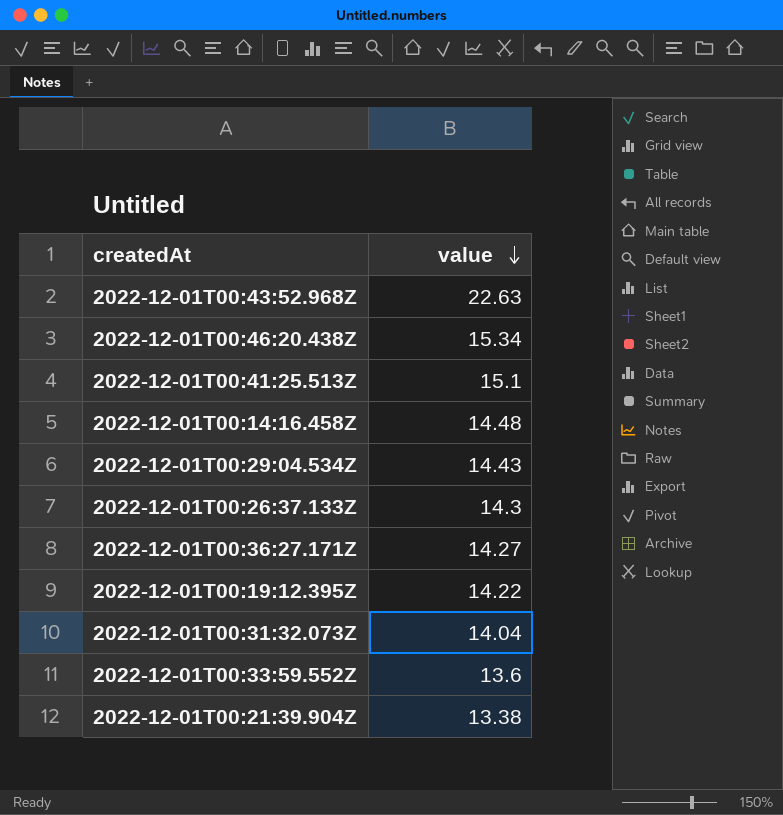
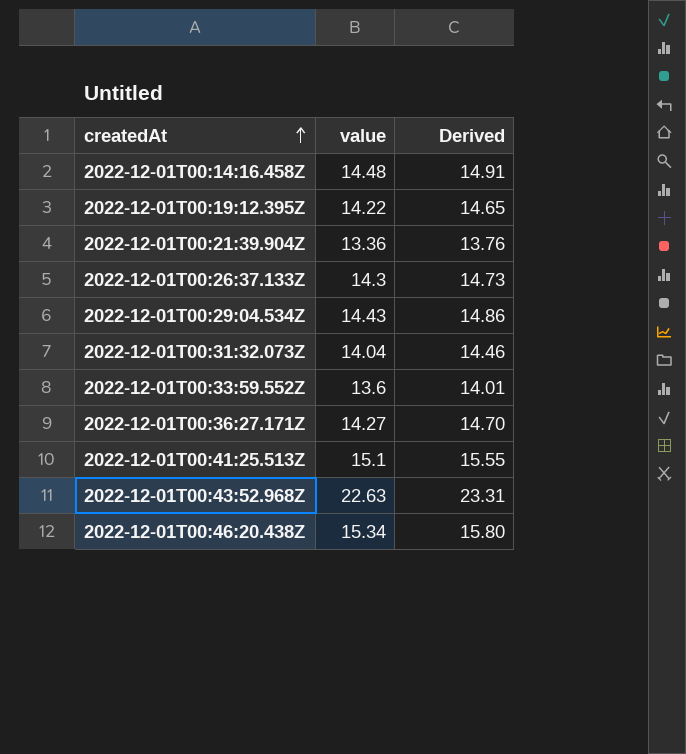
row order: value descending -> createdAt ascending
column Derived | formula: none -> [value] * 1.03
2022-12-01T00:21:39.904Z | value: 13.38 -> 13.36

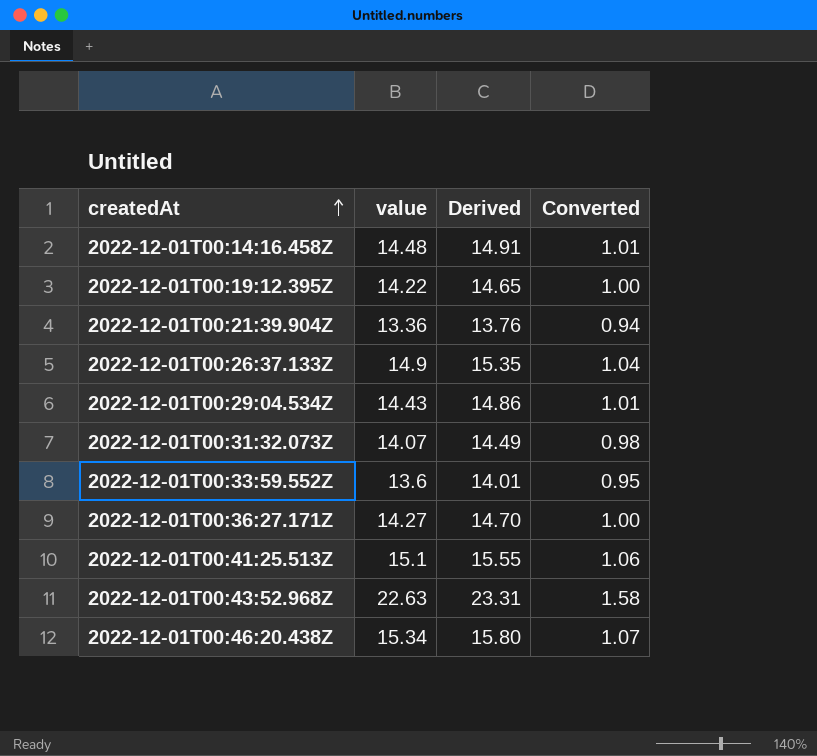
column Converted | formula: none -> [value] * 0.07
2022-12-01T00:26:37.133Z | value: 14.3 -> 14.9
2022-12-01T00:26:37.133Z | Derived: 14.73 -> 15.35
2022-12-01T00:31:32.073Z | value: 14.04 -> 14.07
2022-12-01T00:31:32.073Z | Derived: 14.46 -> 14.49

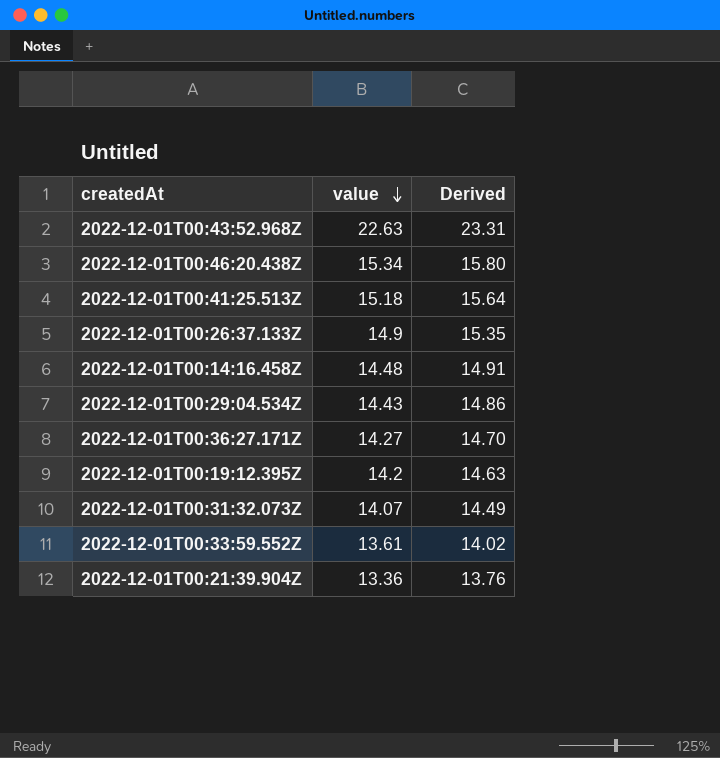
row order: createdAt ascending -> value descending
column Converted | formula: [value] * 0.07 -> none
2022-12-01T00:41:25.513Z | value: 15.1 -> 15.18
2022-12-01T00:41:25.513Z | Derived: 15.55 -> 15.64
2022-12-01T00:19:12.395Z | value: 14.22 -> 14.2
2022-12-01T00:19:12.395Z | Derived: 14.65 -> 14.63
2022-12-01T00:33:59.552Z | value: 13.6 -> 13.61
2022-12-01T00:33:59.552Z | Derived: 14.01 -> 14.02

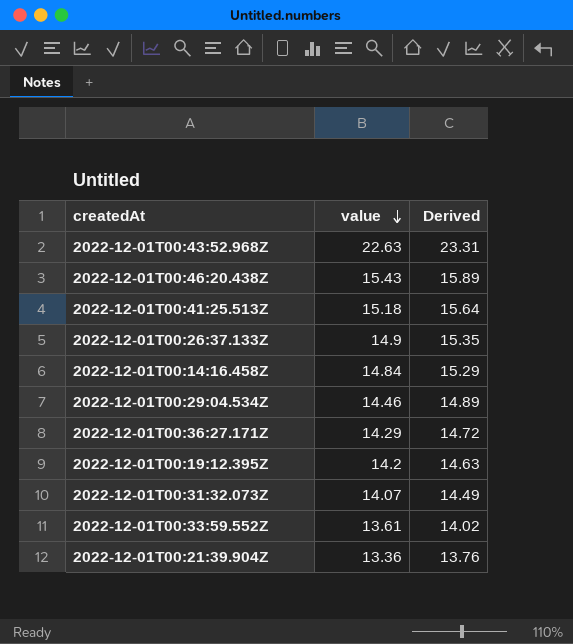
2022-12-01T00:46:20.438Z | value: 15.34 -> 15.43
2022-12-01T00:46:20.438Z | Derived: 15.80 -> 15.89
2022-12-01T00:14:16.458Z | value: 14.48 -> 14.84
2022-12-01T00:14:16.458Z | Derived: 14.91 -> 15.29
2022-12-01T00:29:04.534Z | value: 14.43 -> 14.46
2022-12-01T00:29:04.534Z | Derived: 14.86 -> 14.89
2022-12-01T00:36:27.171Z | value: 14.27 -> 14.29
2022-12-01T00:36:27.171Z | Derived: 14.70 -> 14.72

